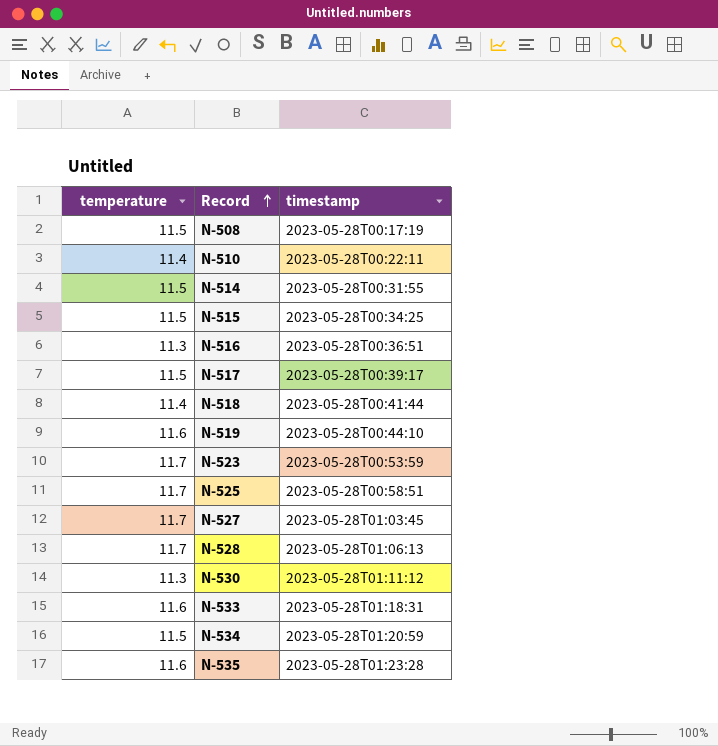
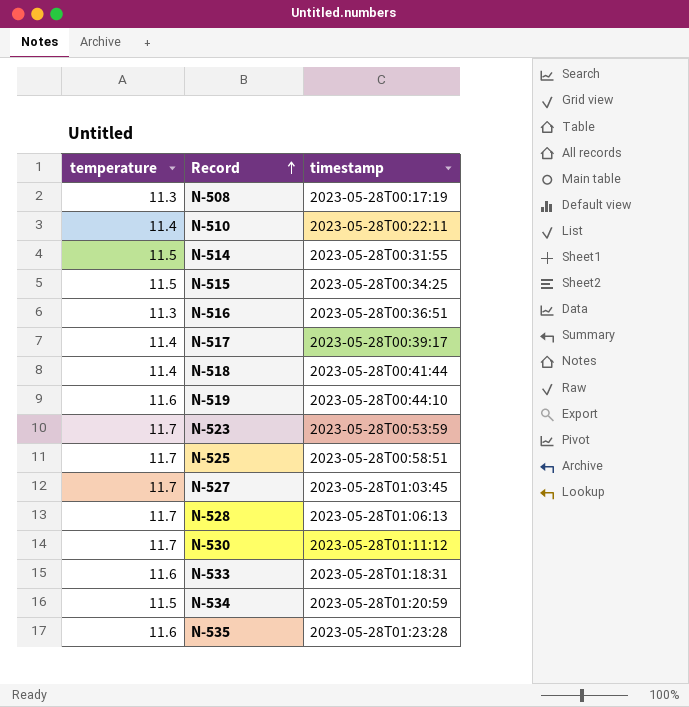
N-508 | temperature: 11.5 -> 11.3
N-517 | temperature: 11.5 -> 11.4
N-530 | temperature: 11.3 -> 11.7

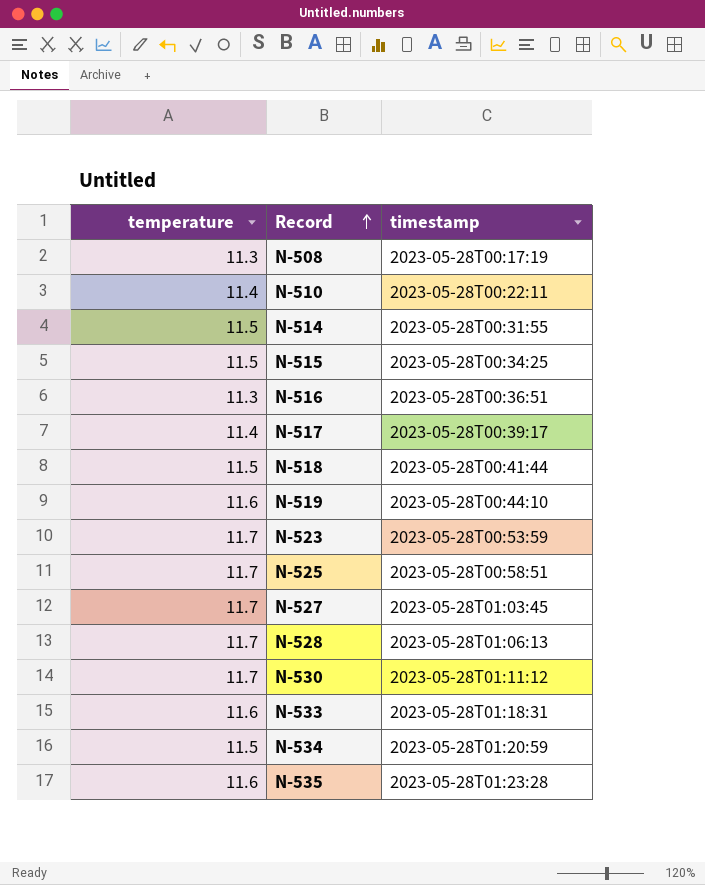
N-518 | temperature: 11.4 -> 11.5

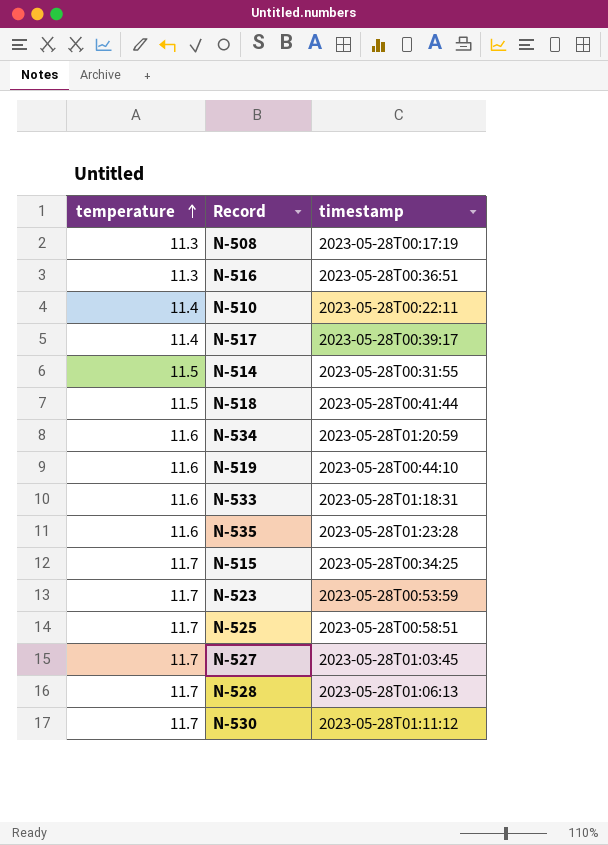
row order: Record ascending -> temperature ascending
N-534 | temperature: 11.5 -> 11.6
N-515 | temperature: 11.5 -> 11.7

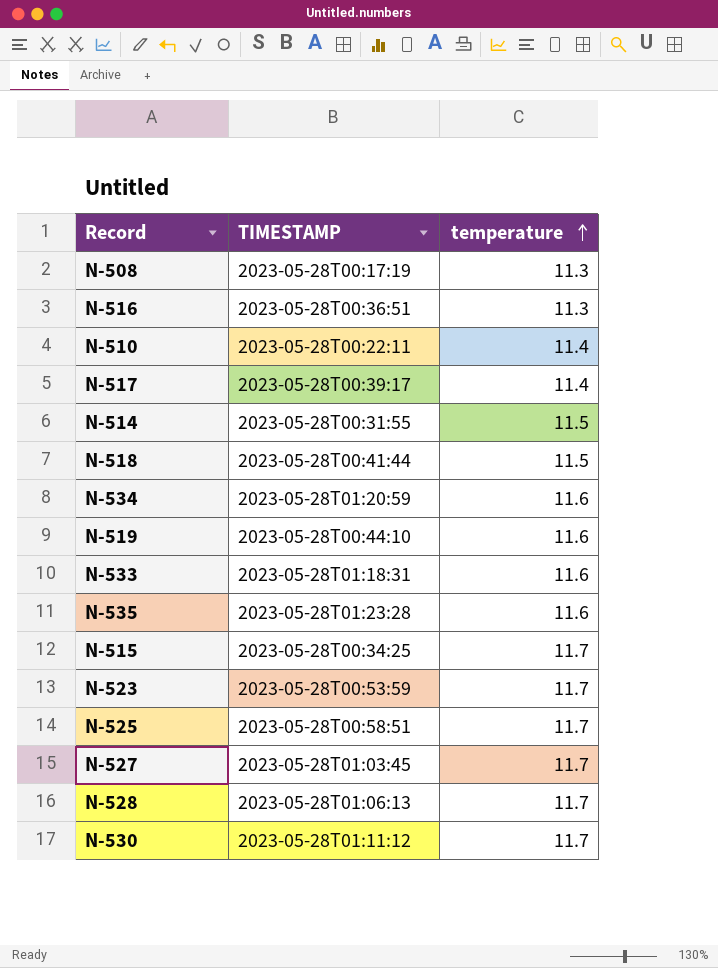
column name: timestamp -> TIMESTAMP
column temperature | position: 1 -> 3

